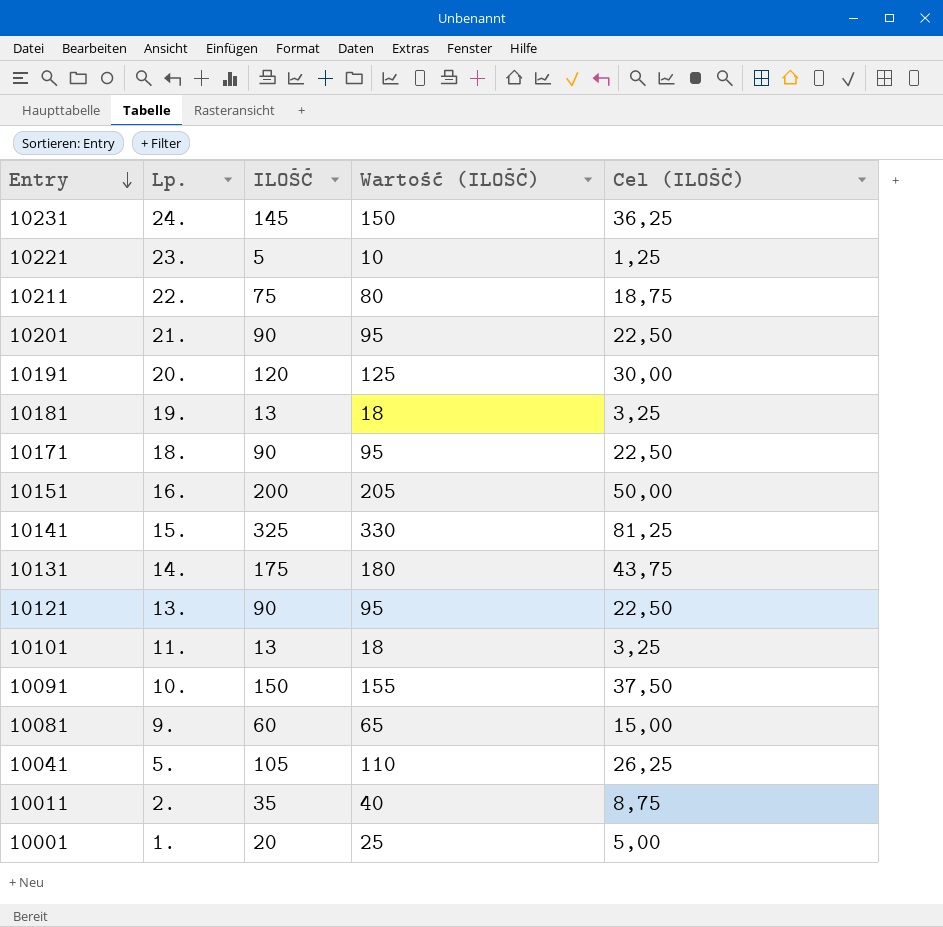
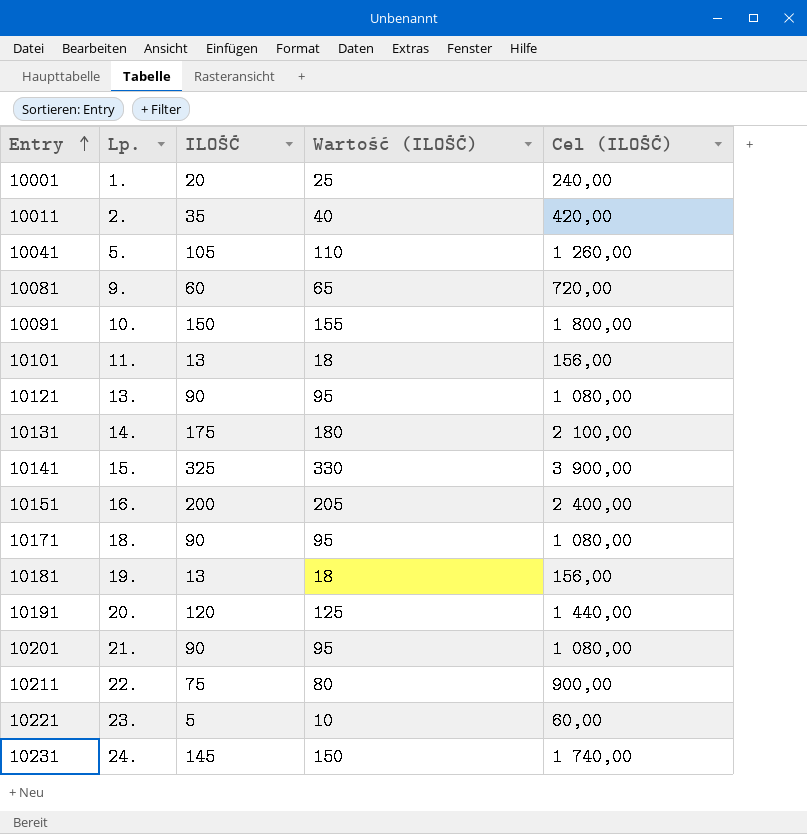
row order: Entry descending -> Entry ascending
column Cel (ILOŚĆ) | formula: [ILOŚĆ] * 0,25 -> [ILOŚĆ] * 12

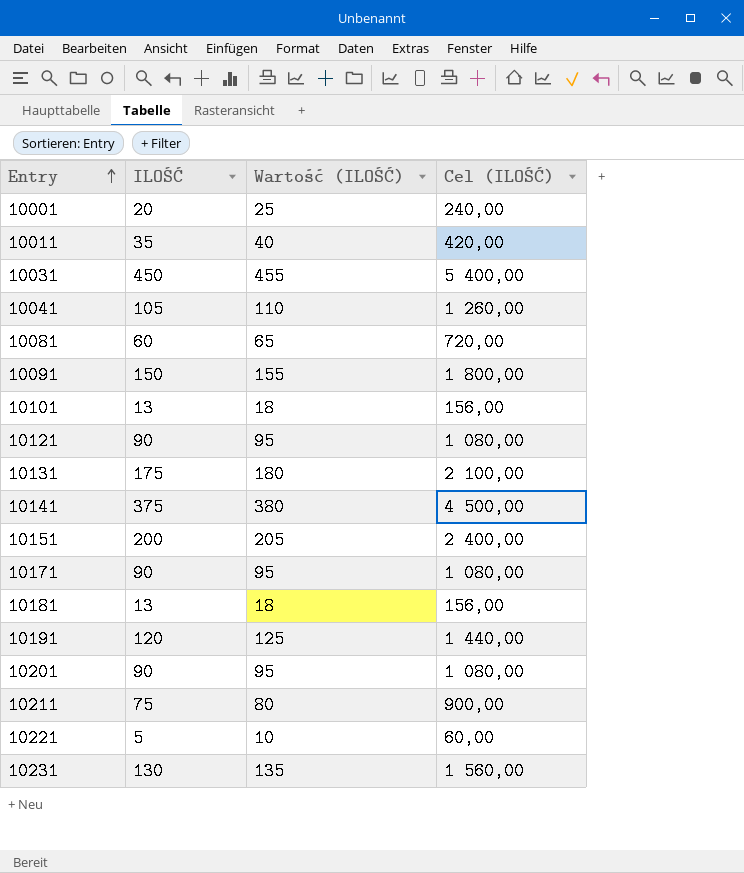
column Lp. | position: 2 -> none
row 10031: none -> 450 | 455 | 5 400,00
10141 | ILOŚĆ: 325 -> 375
10141 | Wartość (ILOŚĆ): 330 -> 380
10141 | Cel (ILOŚĆ): 3 900,00 -> 4 500,00
10231 | ILOŚĆ: 145 -> 130
10231 | Wartość (ILOŚĆ): 150 -> 135
10231 | Cel (ILOŚĆ): 1 740,00 -> 1 560,00

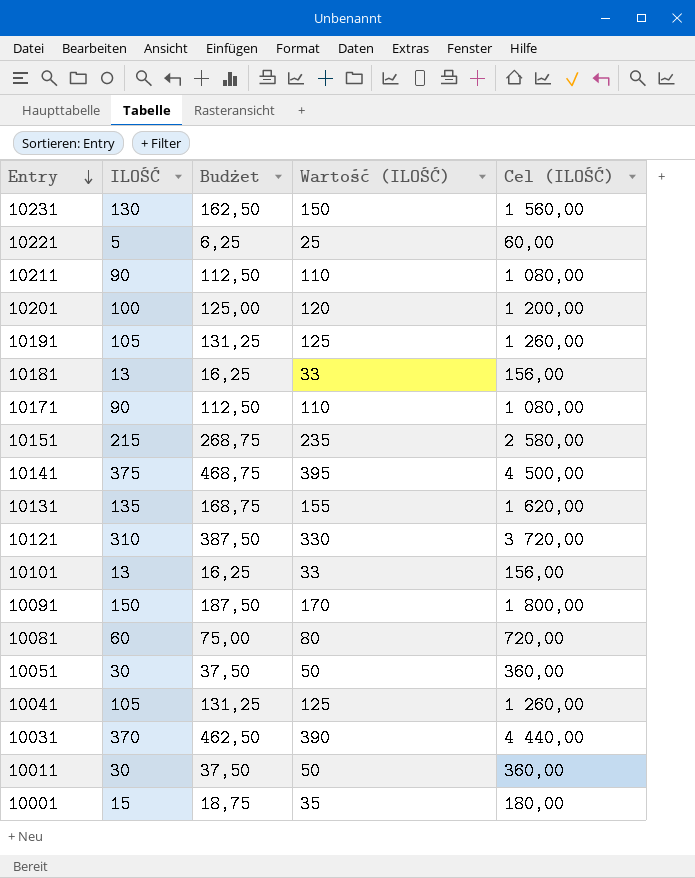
row order: Entry ascending -> Entry descending
column Budżet | formula: none -> [ILOŚĆ] * 1,25
column Wartość (ILOŚĆ) | formula: [ILOŚĆ] + 5 -> [ILOŚĆ] + 20
10211 | ILOŚĆ: 75 -> 90
10211 | Cel (ILOŚĆ): 900,00 -> 1 080,00
10201 | ILOŚĆ: 90 -> 100
10201 | Cel (ILOŚĆ): 1 080,00 -> 1 200,00
10191 | ILOŚĆ: 120 -> 105
10191 | Cel (ILOŚĆ): 1 440,00 -> 1 260,00
10151 | ILOŚĆ: 200 -> 215
10151 | Cel (ILOŚĆ): 2 400,00 -> 2 580,00
10131 | ILOŚĆ: 175 -> 135
10131 | Cel (ILOŚĆ): 2 100,00 -> 1 620,00
10121 | ILOŚĆ: 90 -> 310
10121 | Cel (ILOŚĆ): 1 080,00 -> 3 720,00
row 10051: none -> 30 | 37,50 | 50 | 360,00
10031 | ILOŚĆ: 450 -> 370
10031 | Cel (ILOŚĆ): 5 400,00 -> 4 440,00
10011 | ILOŚĆ: 35 -> 30
10011 | Cel (ILOŚĆ): 420,00 -> 360,00
10001 | ILOŚĆ: 20 -> 15
10001 | Cel (ILOŚĆ): 240,00 -> 180,00

